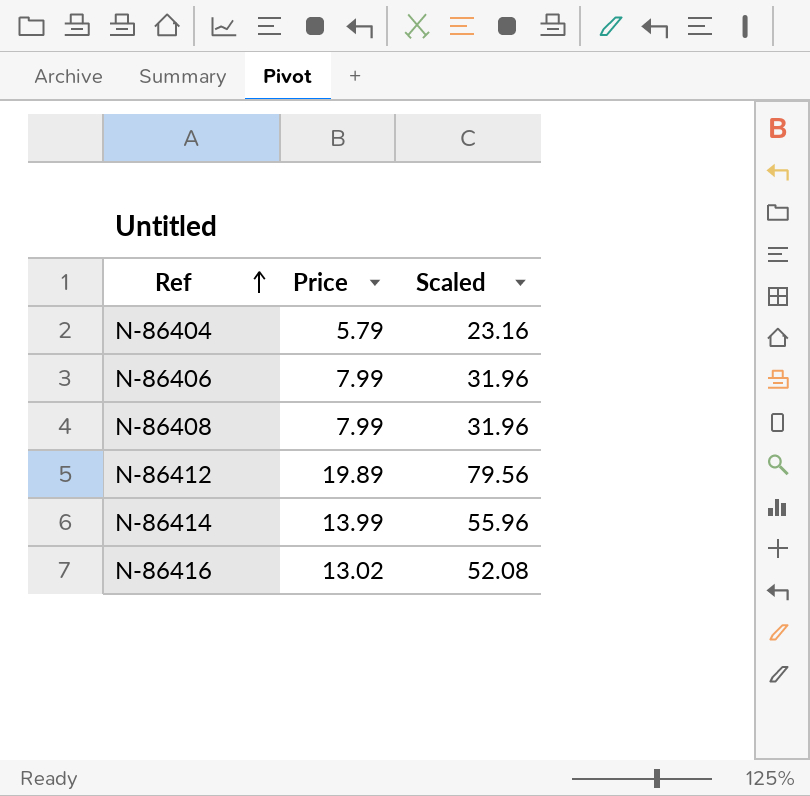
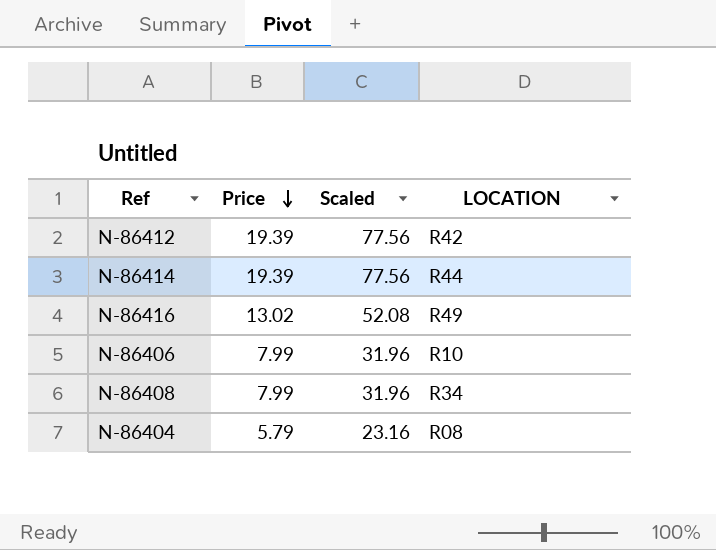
row order: Ref ascending -> Price descending
column LOCATION | position: none -> 4
N-86412 | Price: 19.89 -> 19.39
N-86412 | Scaled: 79.56 -> 77.56
N-86414 | Price: 13.99 -> 19.39
N-86414 | Scaled: 55.96 -> 77.56

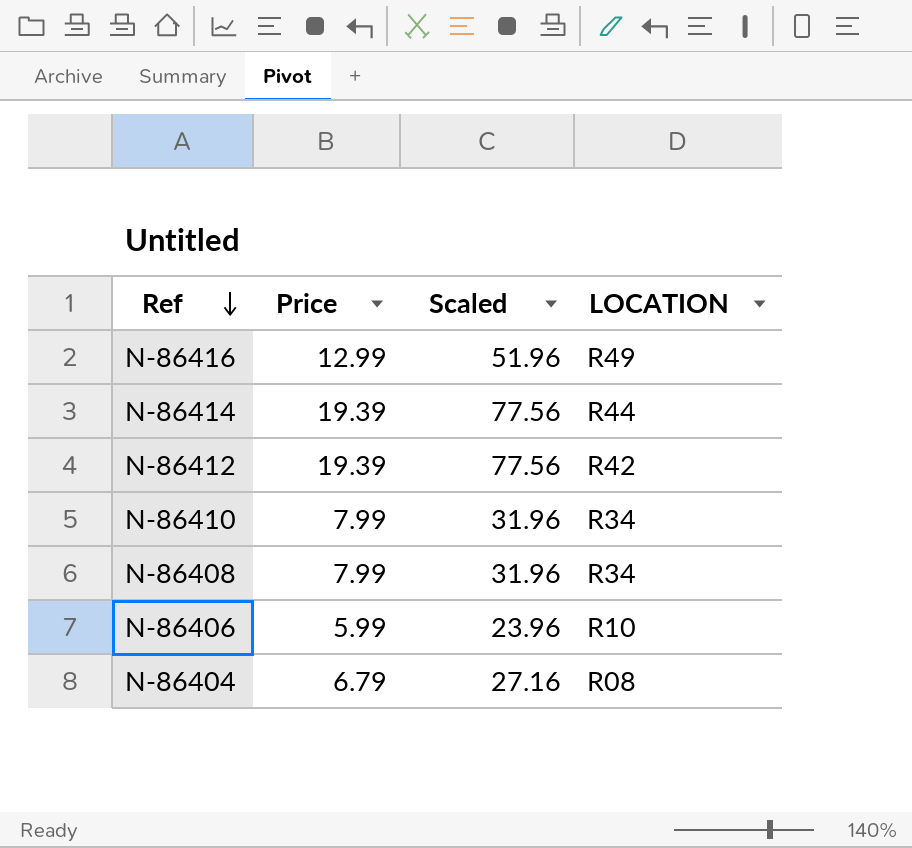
row order: Price descending -> Ref descending
N-86416 | Price: 13.02 -> 12.99
N-86416 | Scaled: 52.08 -> 51.96
row N-86410: none -> 7.99 | 31.96 | R34
N-86406 | Price: 7.99 -> 5.99
N-86406 | Scaled: 31.96 -> 23.96
N-86404 | Price: 5.79 -> 6.79
N-86404 | Scaled: 23.16 -> 27.16

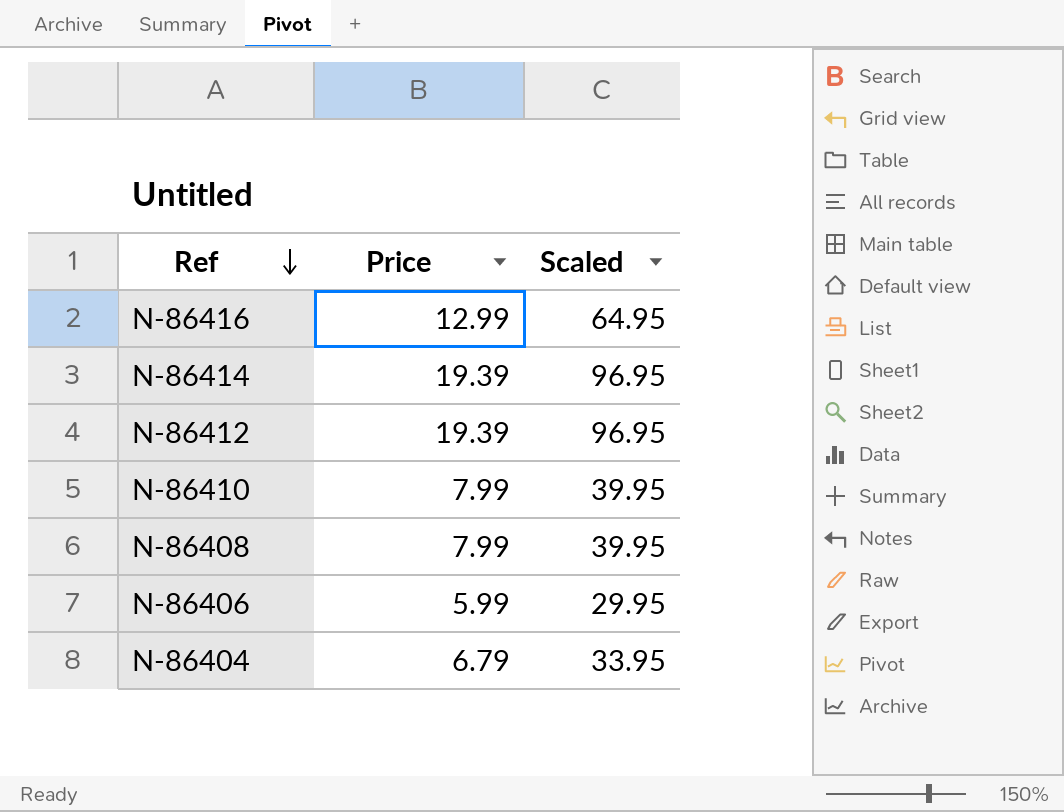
column LOCATION | position: 4 -> none
column Scaled | formula: [Price] * 4 -> [Price] * 5

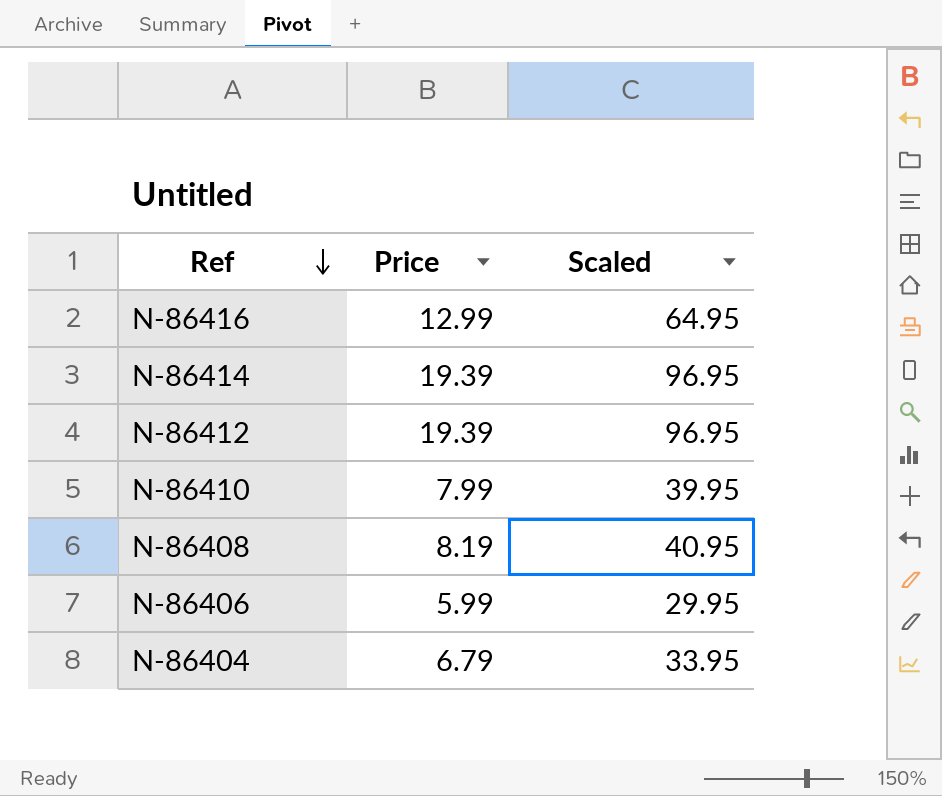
N-86408 | Price: 7.99 -> 8.19
N-86408 | Scaled: 39.95 -> 40.95

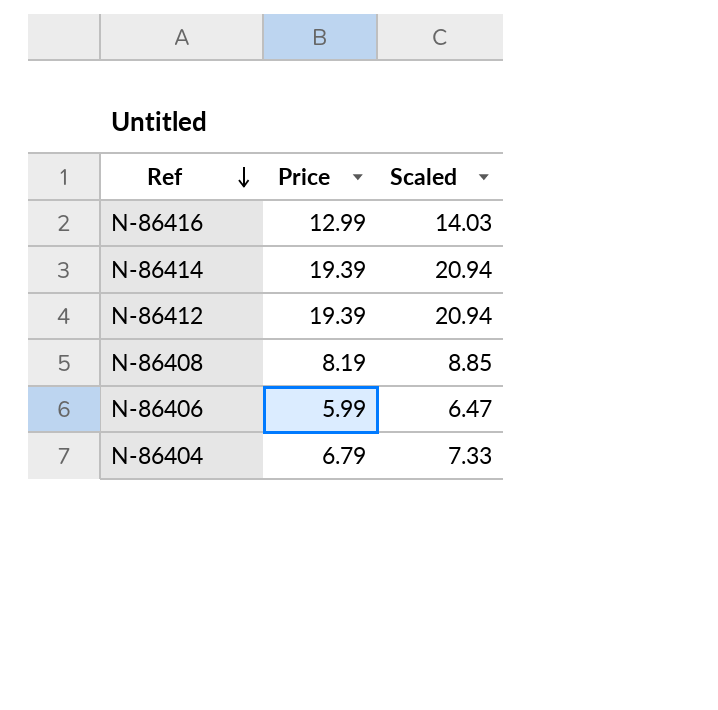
column Scaled | formula: [Price] * 5 -> [Price] * 1.08
row N-86410: 7.99 | 39.95 -> none

